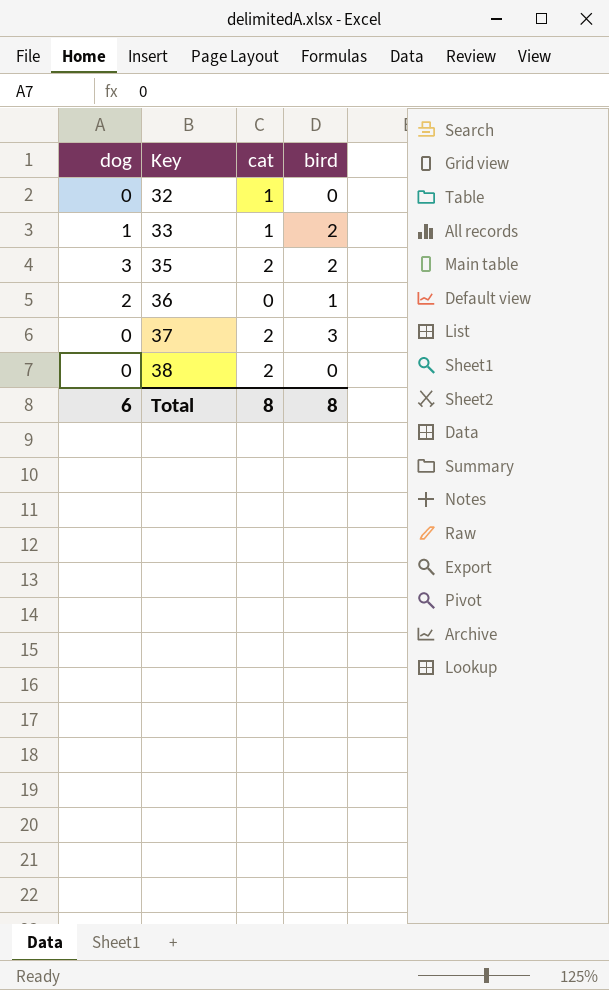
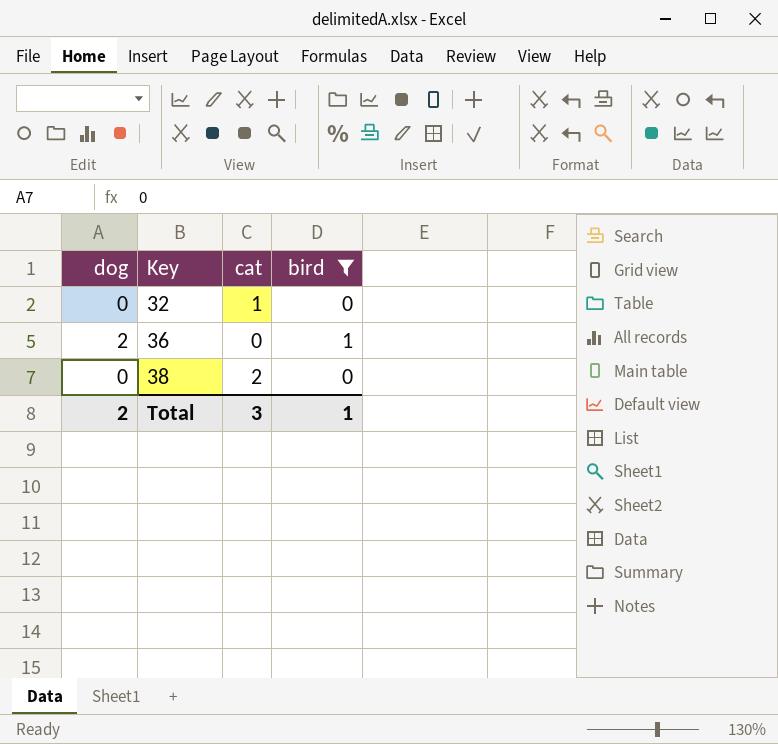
filter: none -> bird <= 1
Total | dog: 6 -> 2
Total | cat: 8 -> 3
Total | bird: 8 -> 1

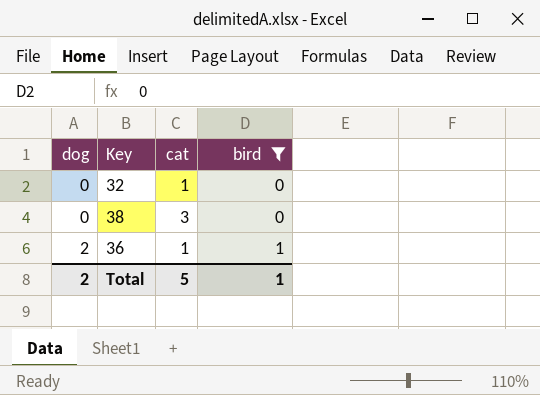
row order: Key ascending -> dog ascending
38 | cat: 2 -> 3
36 | cat: 0 -> 1
Total | cat: 3 -> 5

